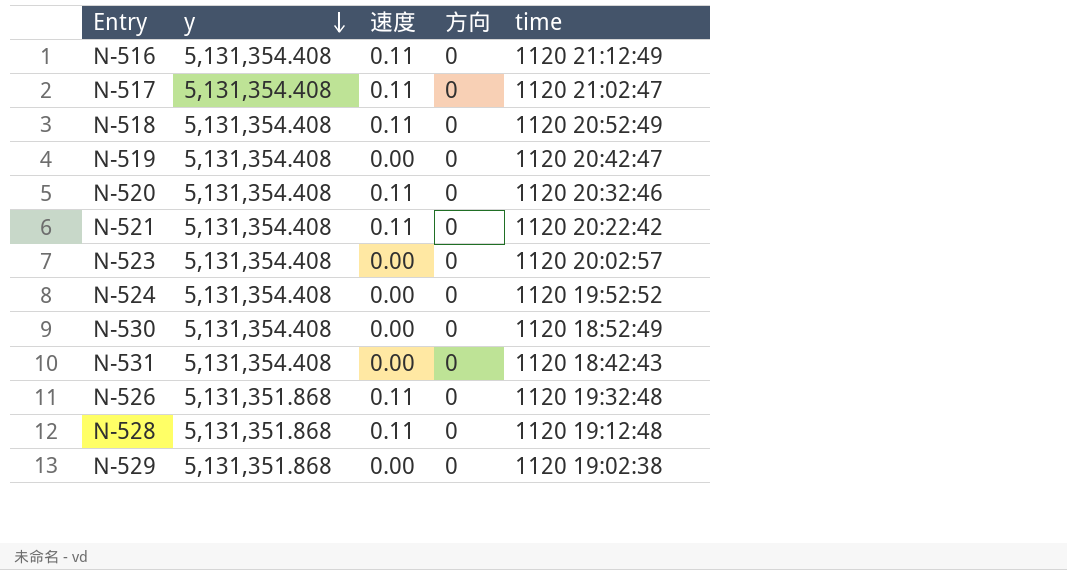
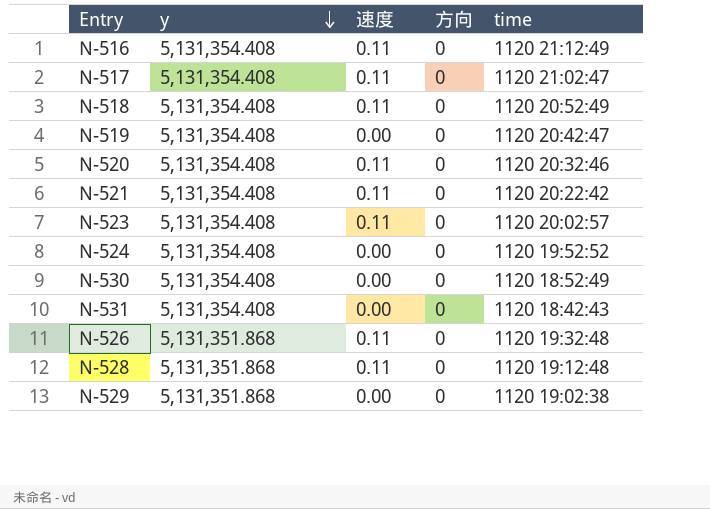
N-523 | 速度: 0.00 -> 0.11

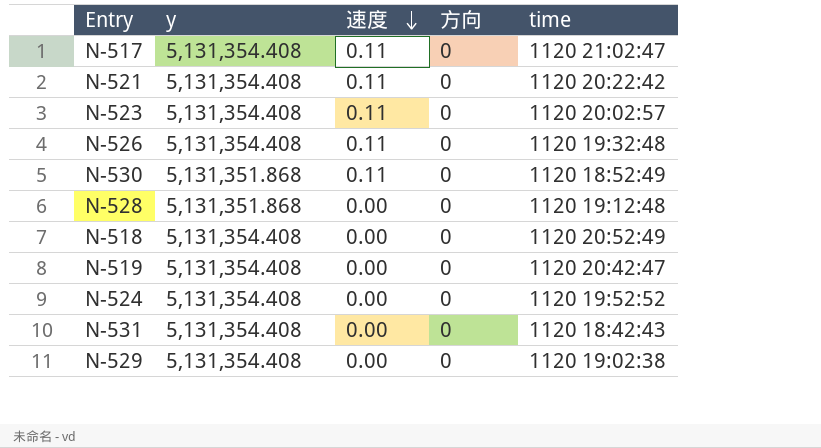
row order: y descending -> 速度 descending
row N-516: 5,131,354.408 | 0.11 | 0 | 1120 21:12:49 -> none
row N-520: 5,131,354.408 | 0.11 | 0 | 1120 20:32:46 -> none
N-526 | y: 5,131,351.868 -> 5,131,354.408
N-530 | y: 5,131,354.408 -> 5,131,351.868
N-530 | 速度: 0.00 -> 0.11
N-528 | 速度: 0.11 -> 0.00
N-518 | 速度: 0.11 -> 0.00
N-529 | y: 5,131,351.868 -> 5,131,354.408

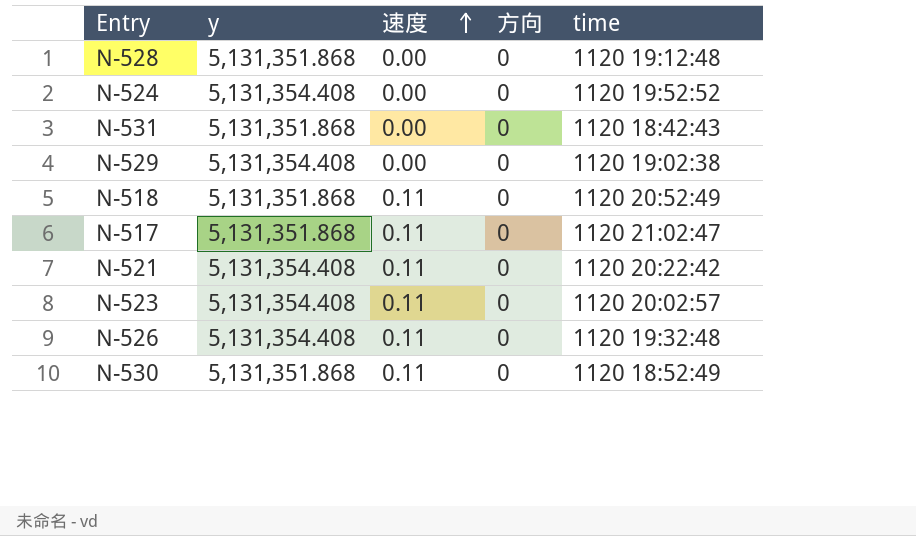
row order: 速度 descending -> 速度 ascending
row N-519: 5,131,354.408 | 0.00 | 0 | 1120 20:42:47 -> none
N-531 | y: 5,131,354.408 -> 5,131,351.868
N-518 | y: 5,131,354.408 -> 5,131,351.868
N-518 | 速度: 0.00 -> 0.11
N-517 | y: 5,131,354.408 -> 5,131,351.868

